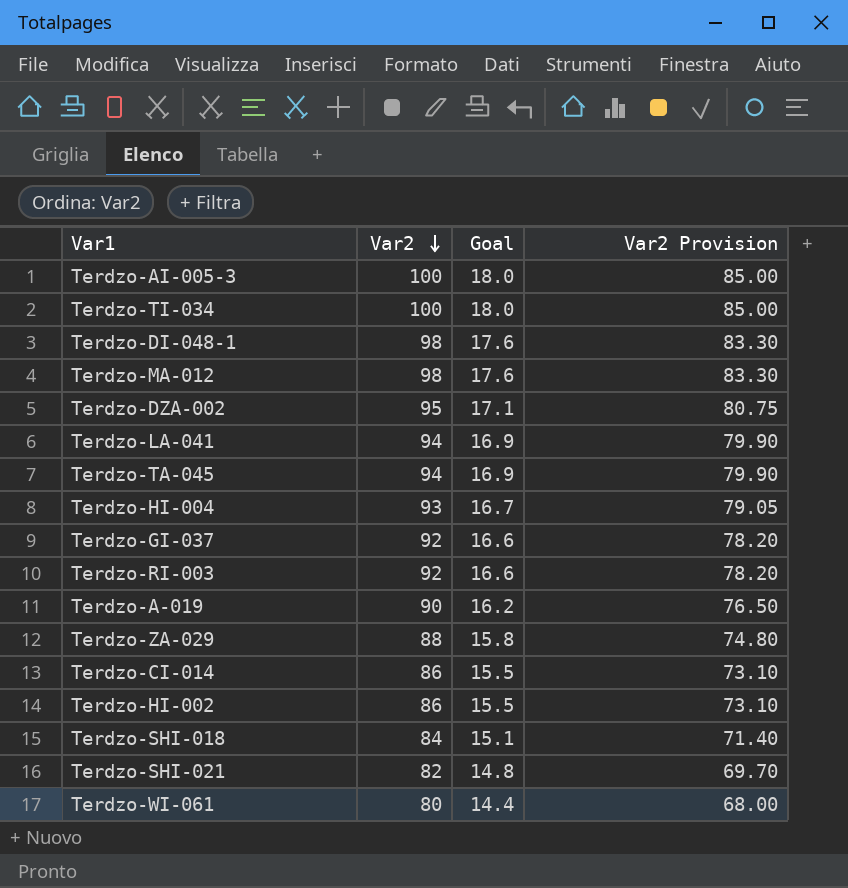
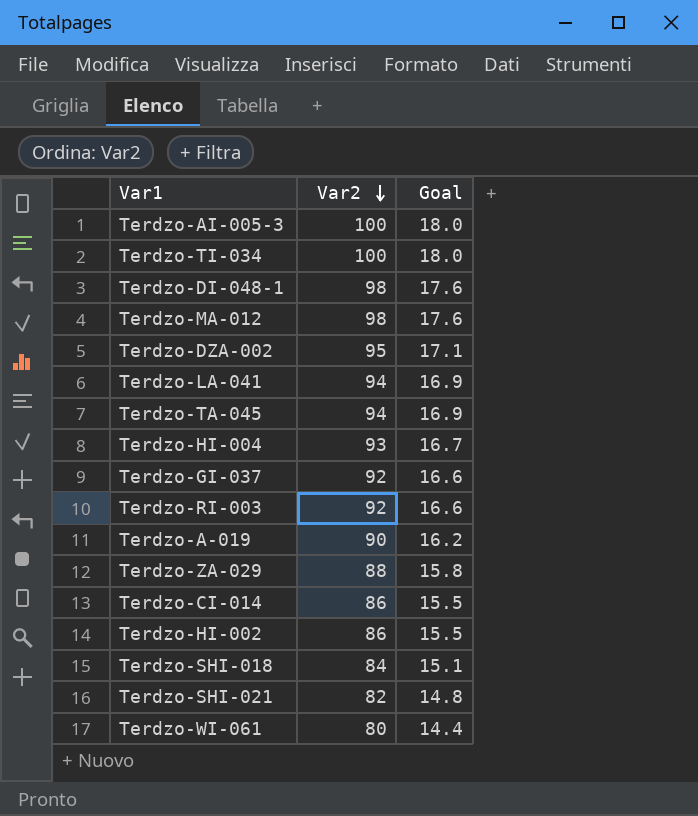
column Var2 Provision | formula: [Var2] * 0.85 -> none

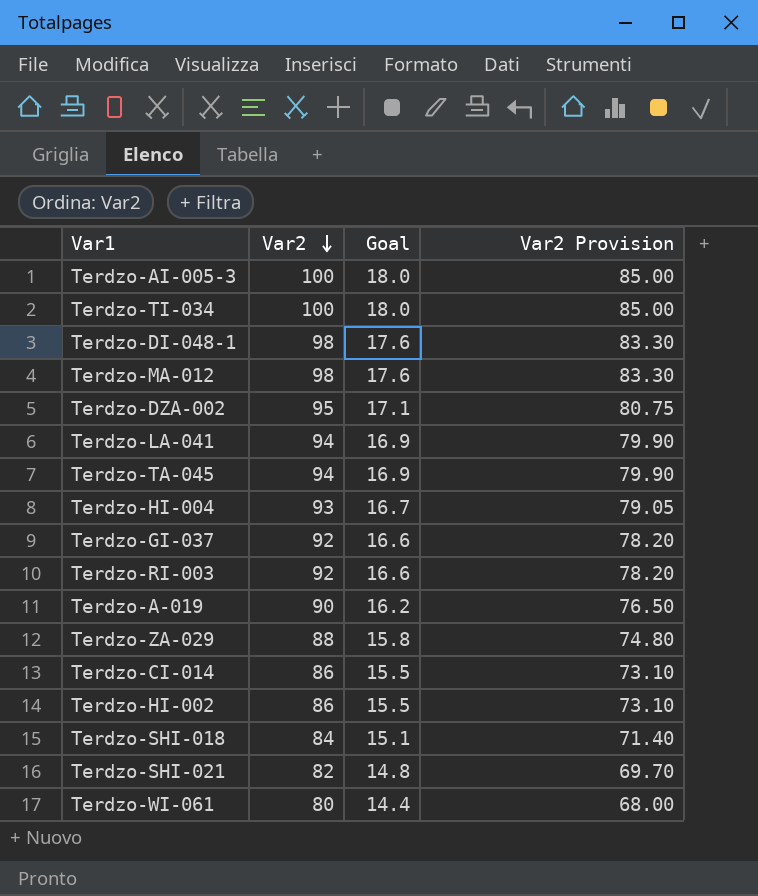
column Var2 Provision | formula: none -> [Var2] * 0.85

